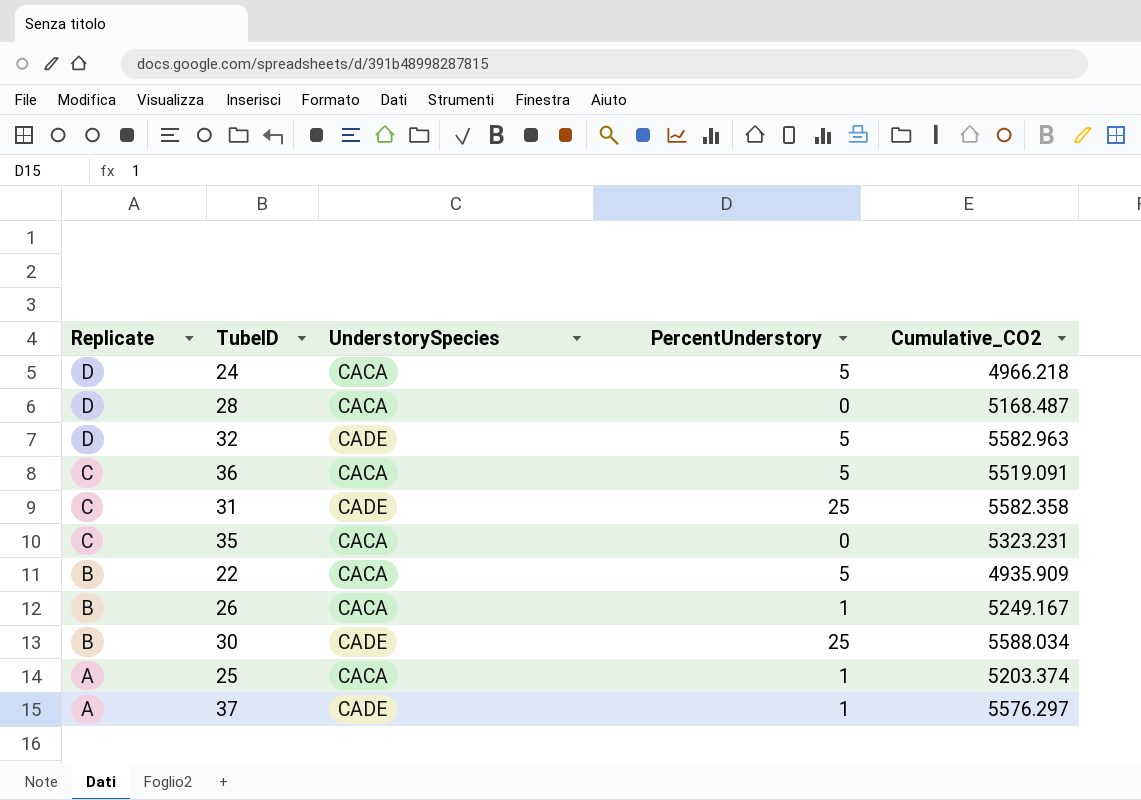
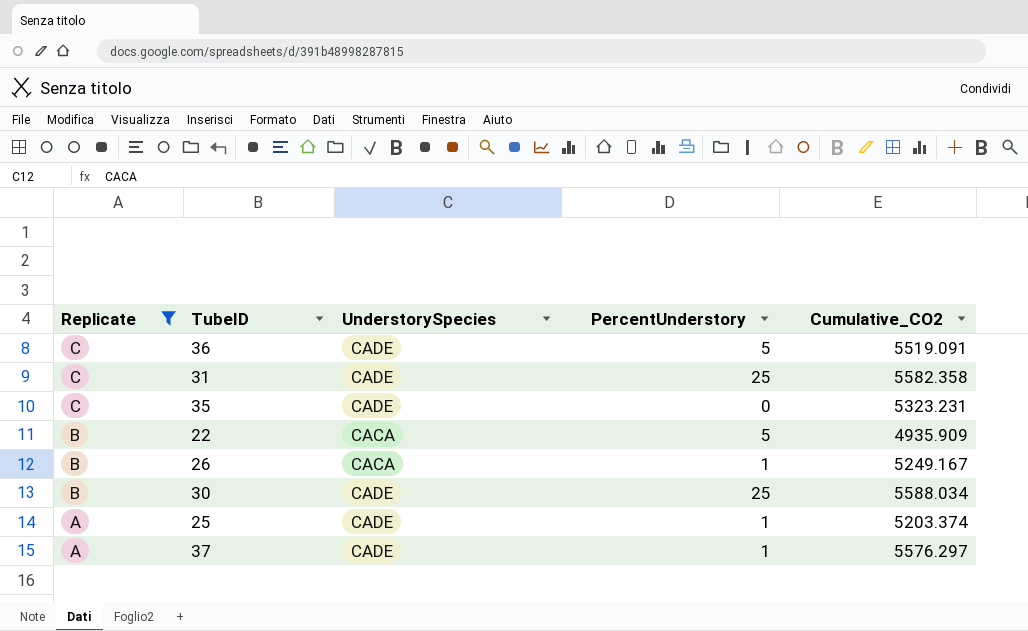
filter: none -> Replicate != D
36 | UnderstorySpecies: CACA -> CADE
35 | UnderstorySpecies: CACA -> CADE
25 | UnderstorySpecies: CACA -> CADE

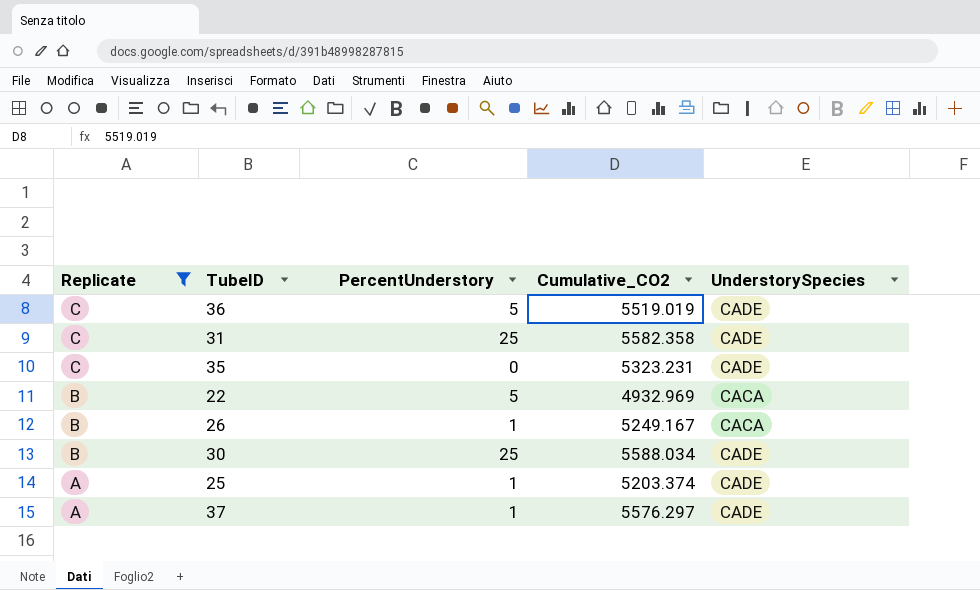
column UnderstorySpecies | position: 3 -> 5
36 | Cumulative_CO2: 5519.091 -> 5519.019
22 | Cumulative_CO2: 4935.909 -> 4932.969

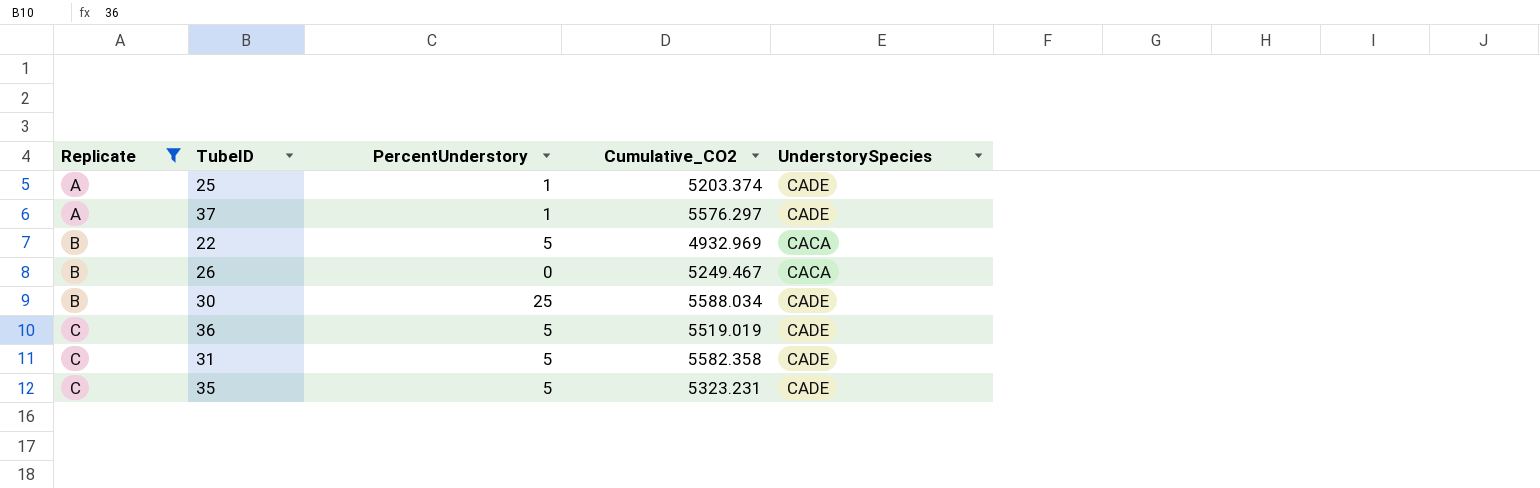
row order: Replicate descending -> Replicate ascending
26 | PercentUnderstory: 1 -> 0
26 | Cumulative_CO2: 5249.167 -> 5249.467
31 | PercentUnderstory: 25 -> 5
35 | PercentUnderstory: 0 -> 5

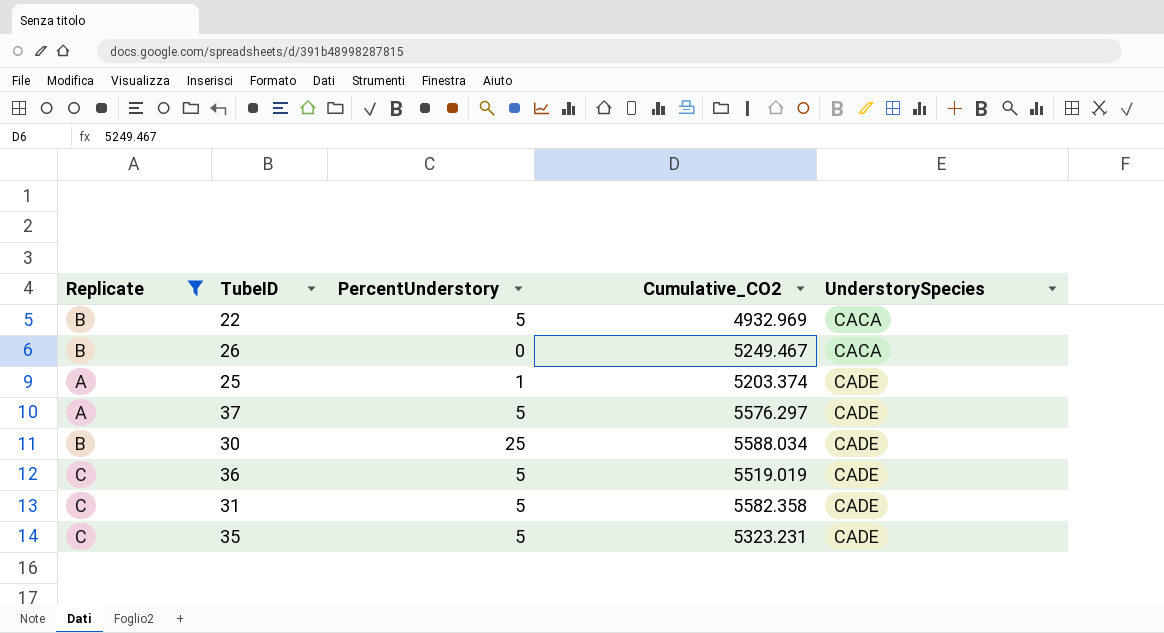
row order: Replicate ascending -> UnderstorySpecies ascending
37 | PercentUnderstory: 1 -> 5

